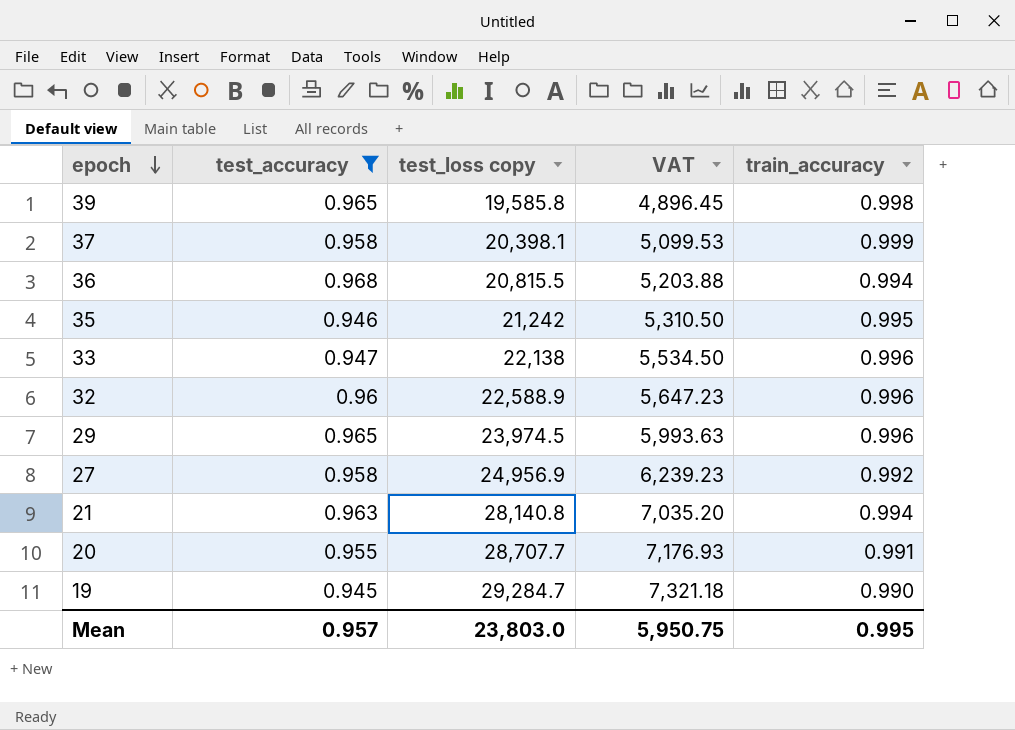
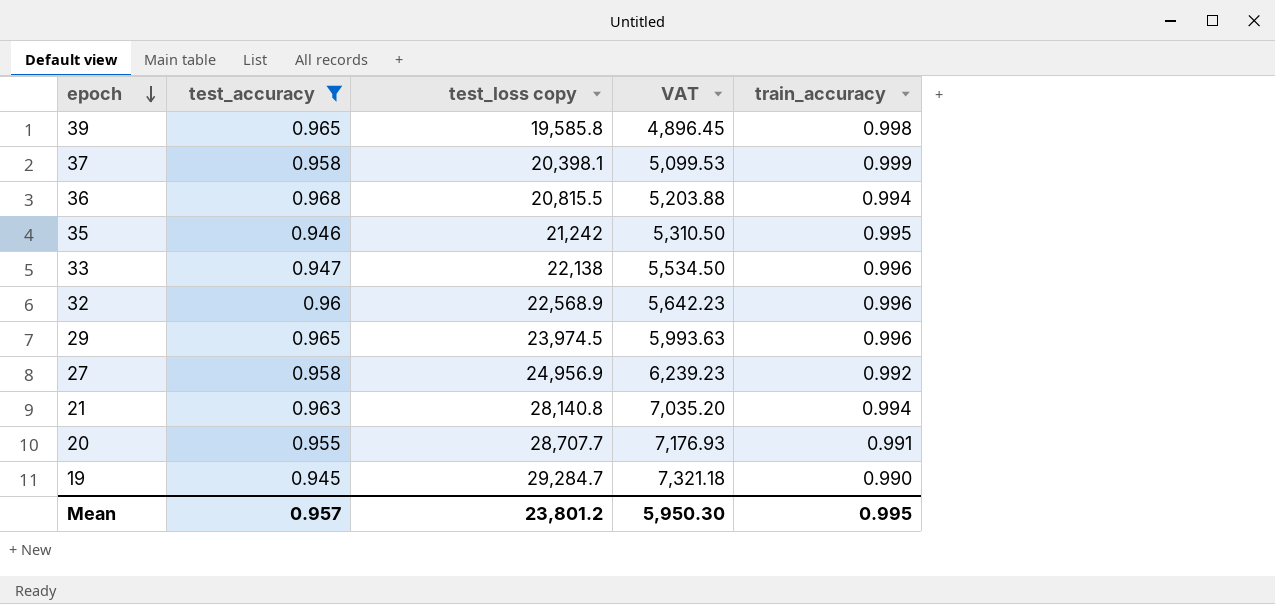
32 | test_loss copy: 22,588.9 -> 22,568.9
32 | VAT: 5,647.23 -> 5,642.23
Mean | test_loss copy: 23,803.0 -> 23,801.2
Mean | VAT: 5,950.75 -> 5,950.30

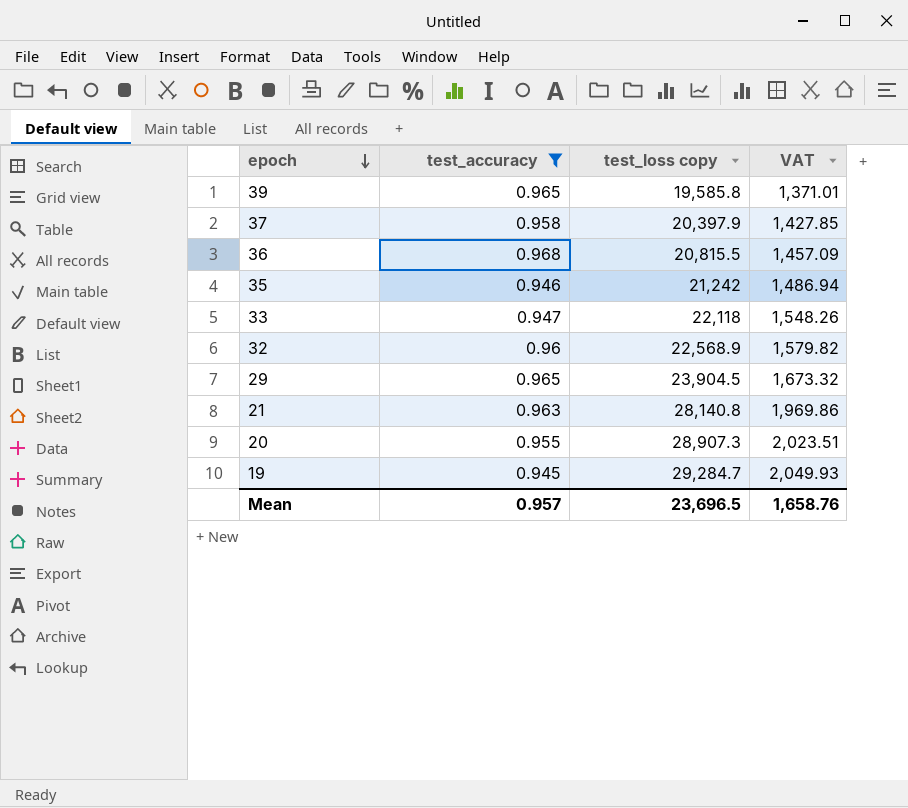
column train_accuracy | position: 5 -> none
column VAT | formula: [test_loss copy] * 0.25 -> [test_loss copy] * 0.07
row 27: 0.958 | 24,956.9 | 6,239.23 | 0.992 -> none
37 | test_loss copy: 20,398.1 -> 20,397.9
33 | test_loss copy: 22,138 -> 22,118
29 | test_loss copy: 23,974.5 -> 23,904.5
20 | test_loss copy: 28,707.7 -> 28,907.3
Mean | test_loss copy: 23,801.2 -> 23,696.5
Mean | VAT: 5,950.30 -> 1,658.76

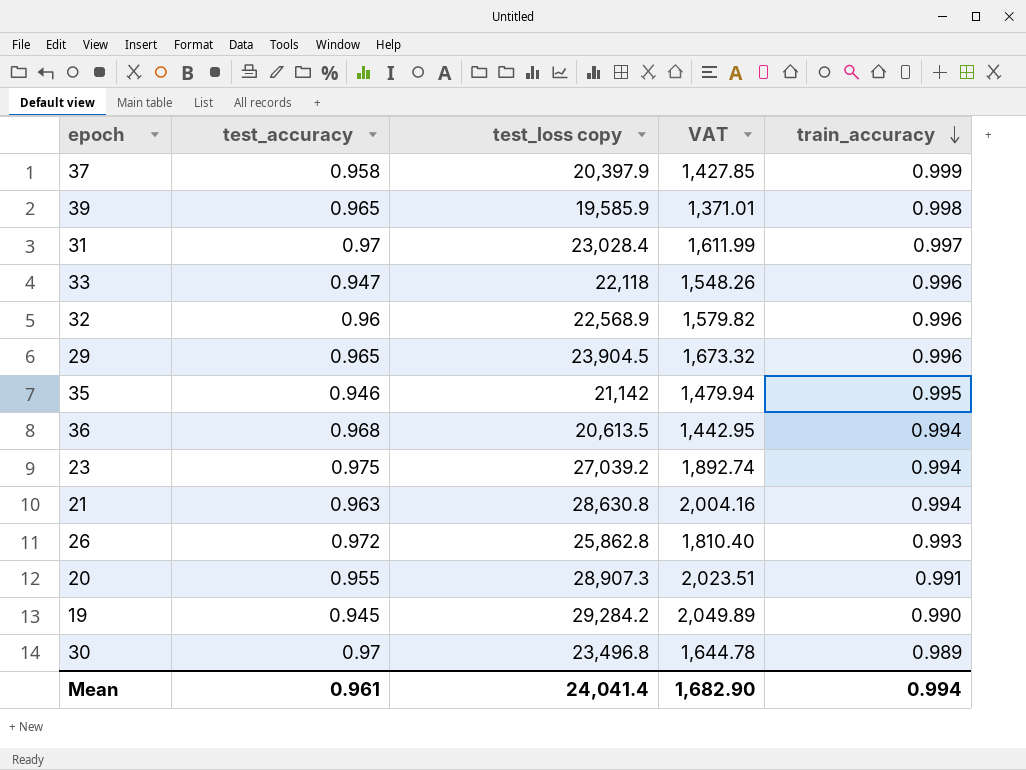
filter: test_accuracy <= 0.968 -> none
row order: epoch descending -> train_accuracy descending
column train_accuracy | position: none -> 5
39 | test_loss copy: 19,585.8 -> 19,585.9
35 | test_loss copy: 21,242 -> 21,142
35 | VAT: 1,486.94 -> 1,479.94
36 | test_loss copy: 20,815.5 -> 20,613.5
36 | VAT: 1,457.09 -> 1,442.95
21 | test_loss copy: 28,140.8 -> 28,630.8
21 | VAT: 1,969.86 -> 2,004.16
19 | test_loss copy: 29,284.7 -> 29,284.2
19 | VAT: 2,049.93 -> 2,049.89
Mean | test_accuracy: 0.957 -> 0.961
Mean | test_loss copy: 23,696.5 -> 24,041.4
Mean | VAT: 1,658.76 -> 1,682.90

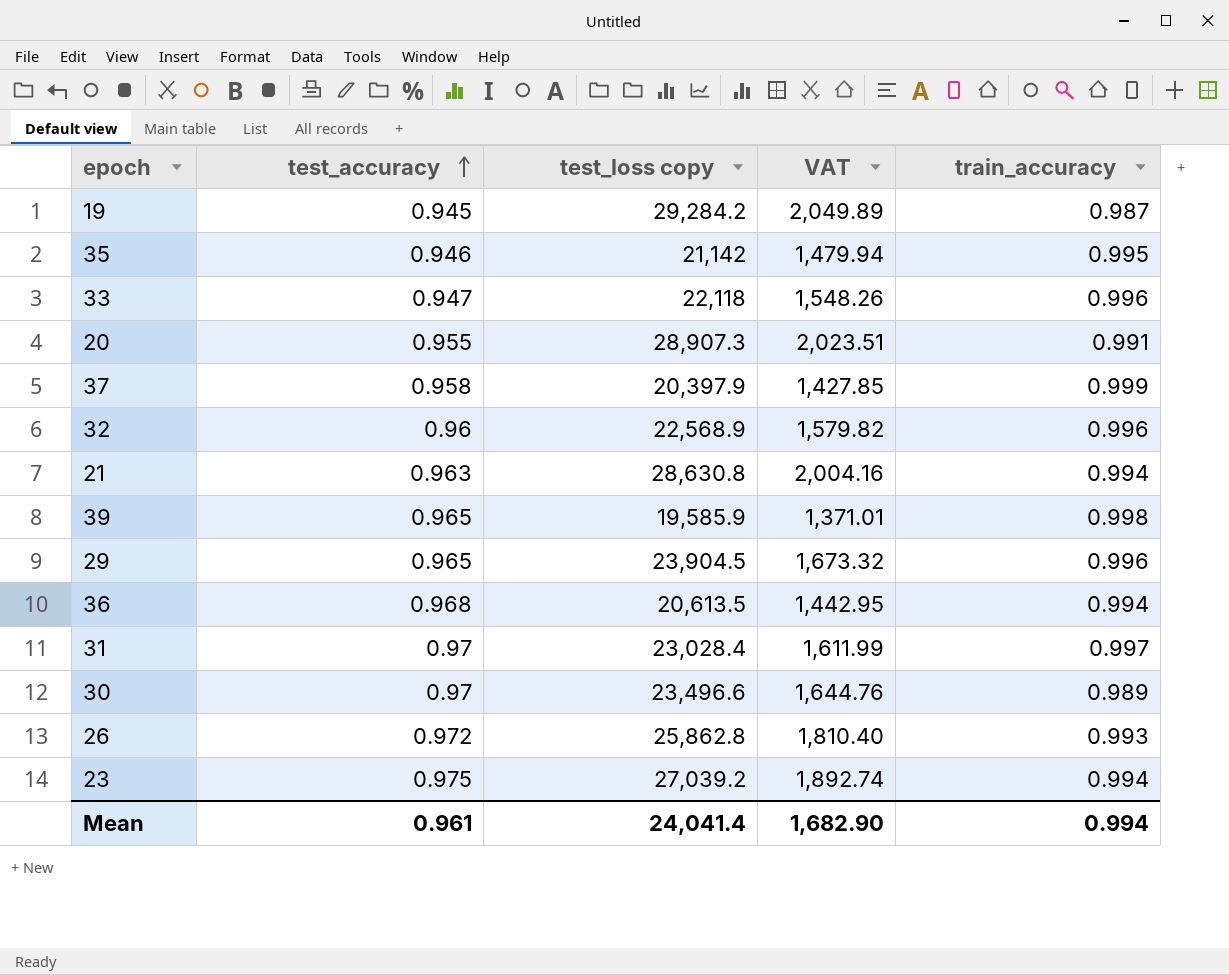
row order: train_accuracy descending -> test_accuracy ascending
19 | train_accuracy: 0.990 -> 0.987
30 | test_loss copy: 23,496.8 -> 23,496.6
30 | VAT: 1,644.78 -> 1,644.76

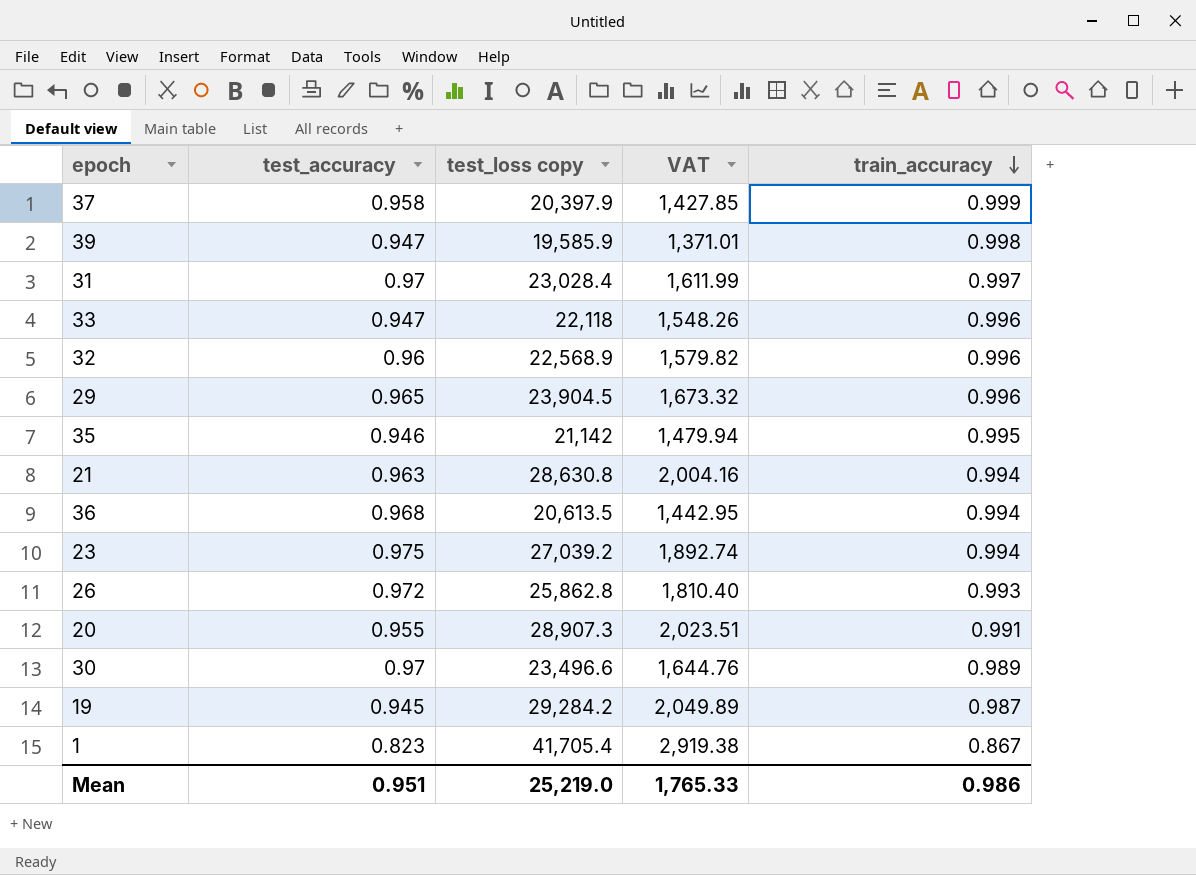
row order: test_accuracy ascending -> train_accuracy descending
39 | test_accuracy: 0.965 -> 0.947
row 1: none -> 0.823 | 41,705.4 | 2,919.38 | 0.867
Mean | test_accuracy: 0.961 -> 0.951
Mean | test_loss copy: 24,041.4 -> 25,219.0
Mean | VAT: 1,682.90 -> 1,765.33
Mean | train_accuracy: 0.994 -> 0.986

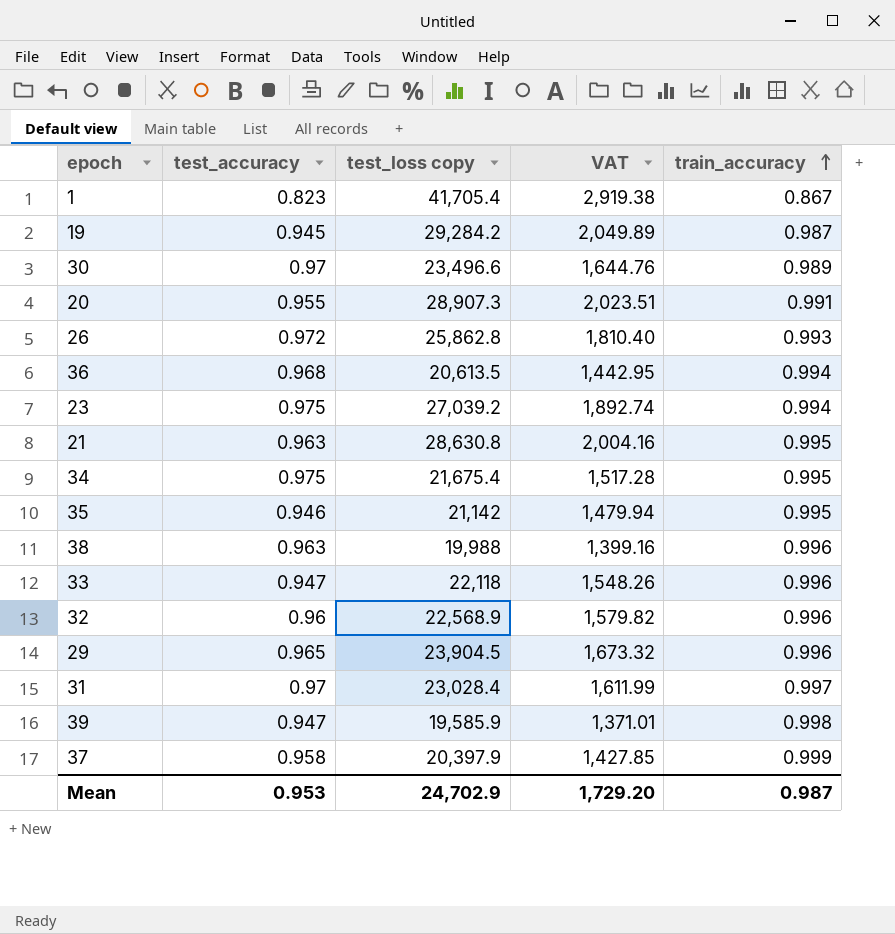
row order: train_accuracy descending -> train_accuracy ascending
21 | train_accuracy: 0.994 -> 0.995
row 34: none -> 0.975 | 21,675.4 | 1,517.28 | 0.995
row 38: none -> 0.963 | 19,988 | 1,399.16 | 0.996
Mean | test_accuracy: 0.951 -> 0.953
Mean | test_loss copy: 25,219.0 -> 24,702.9
Mean | VAT: 1,765.33 -> 1,729.20
Mean | train_accuracy: 0.986 -> 0.987

